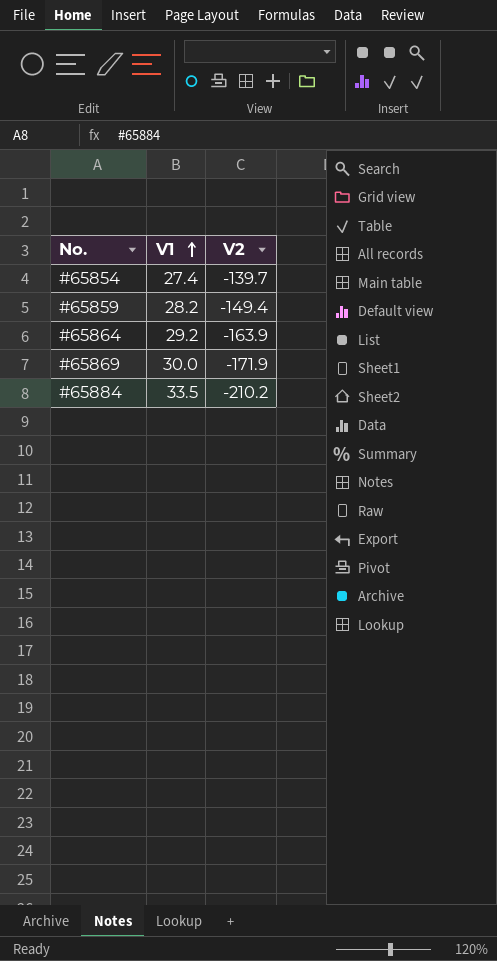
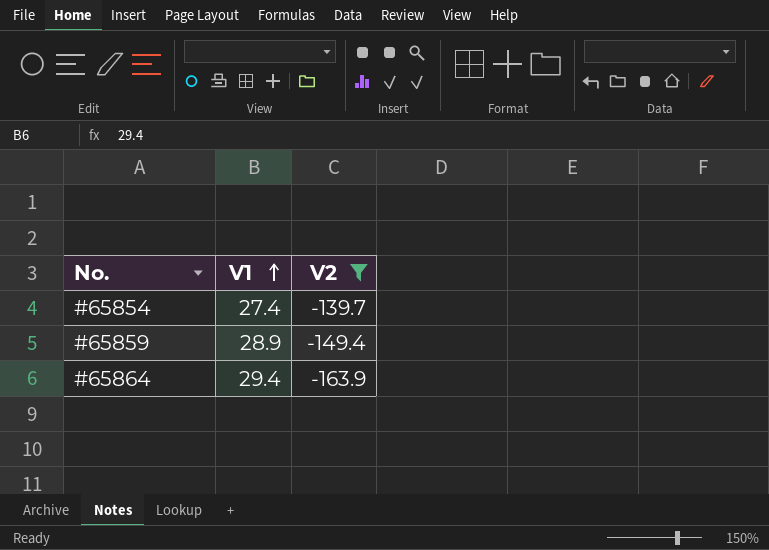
filter: none -> V2 >= -163.9
#65859 | V1: 28.2 -> 28.9
#65864 | V1: 29.2 -> 29.4

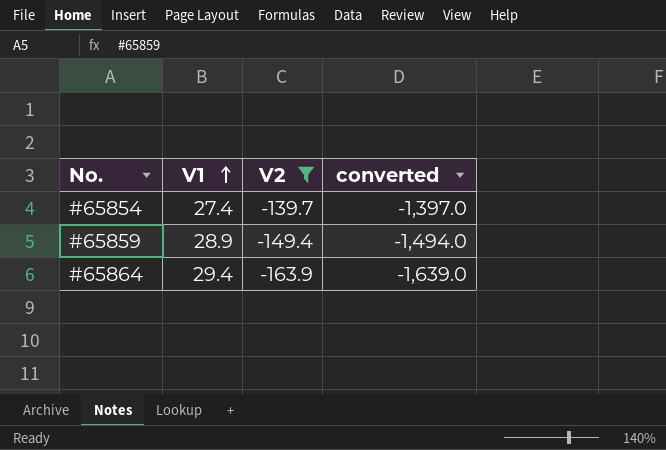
column converted | formula: none -> [V2] * 10

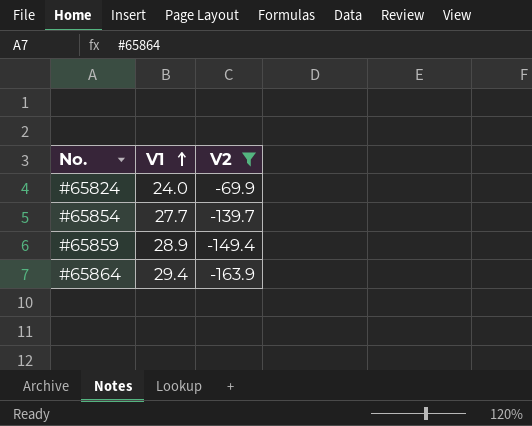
column converted | formula: [V2] * 10 -> none
row #65824: none -> 24.0 | -69.9
#65854 | V1: 27.4 -> 27.7

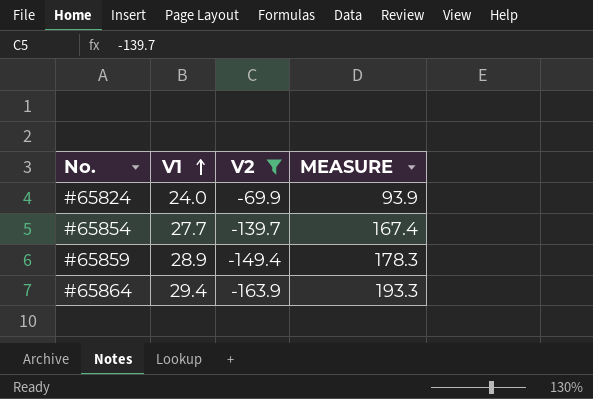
column MEASURE | formula: none -> [V1] - [V2]

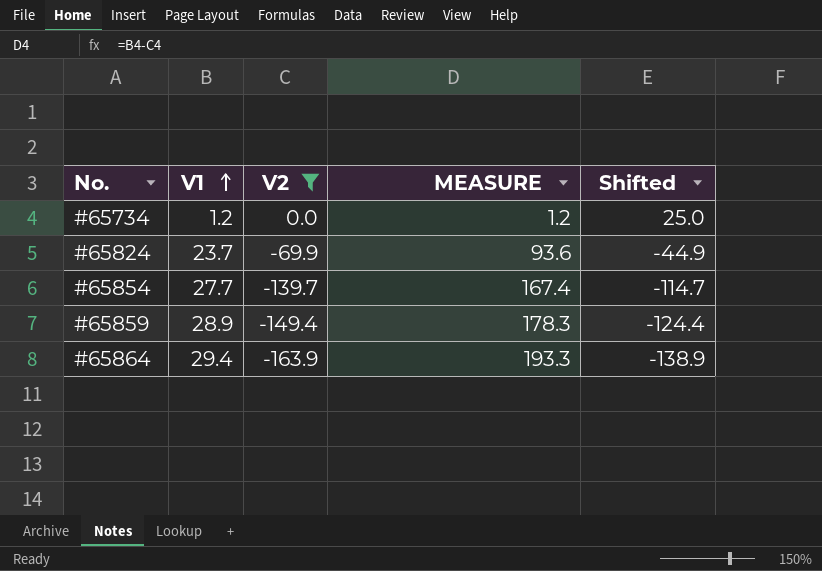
column Shifted | formula: none -> [V2] + 25
row #65734: none -> 1.2 | 0.0 | 1.2 | 25.0
#65824 | V1: 24.0 -> 23.7
#65824 | MEASURE: 93.9 -> 93.6

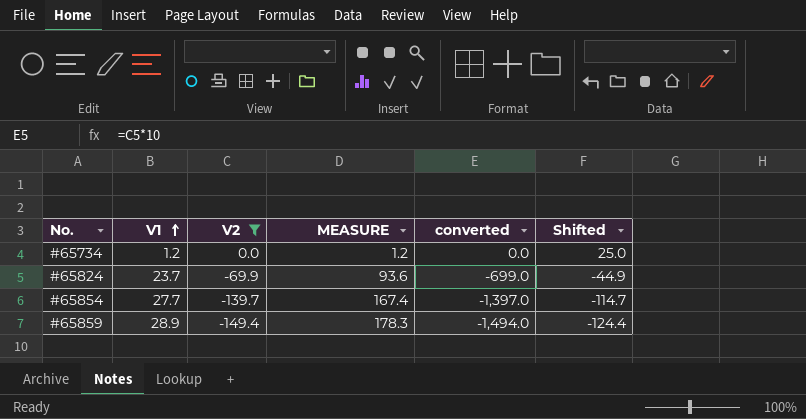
column converted | formula: none -> [V2] * 10
row #65864: 29.4 | -163.9 | 193.3 | -138.9 -> none

